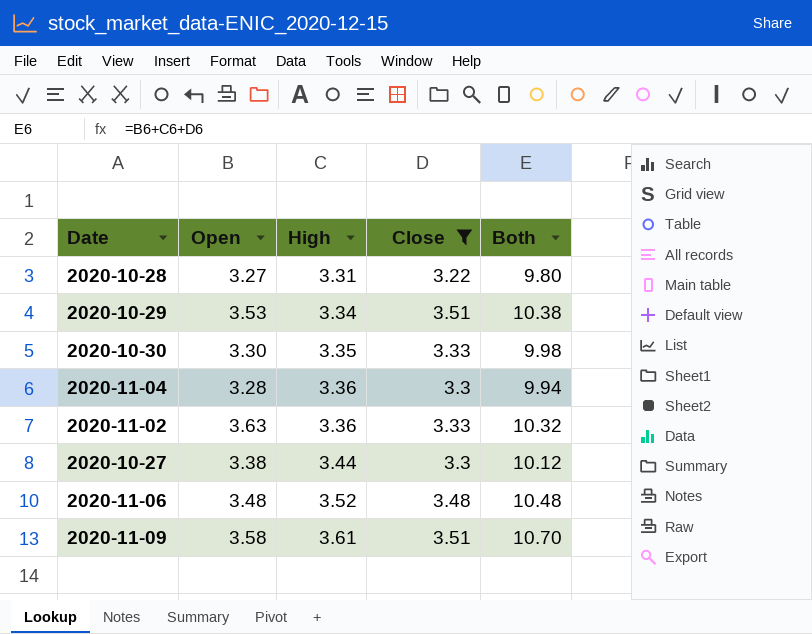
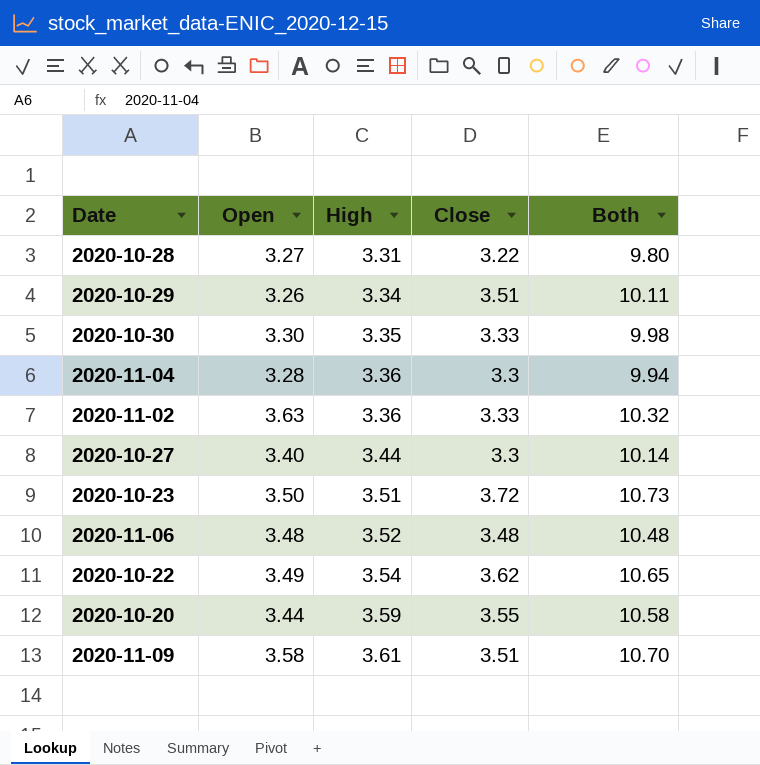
filter: Close <= 3.51 -> none
2020-10-29 | Open: 3.53 -> 3.26
2020-10-29 | Both: 10.38 -> 10.11
2020-10-27 | Open: 3.38 -> 3.40
2020-10-27 | Both: 10.12 -> 10.14

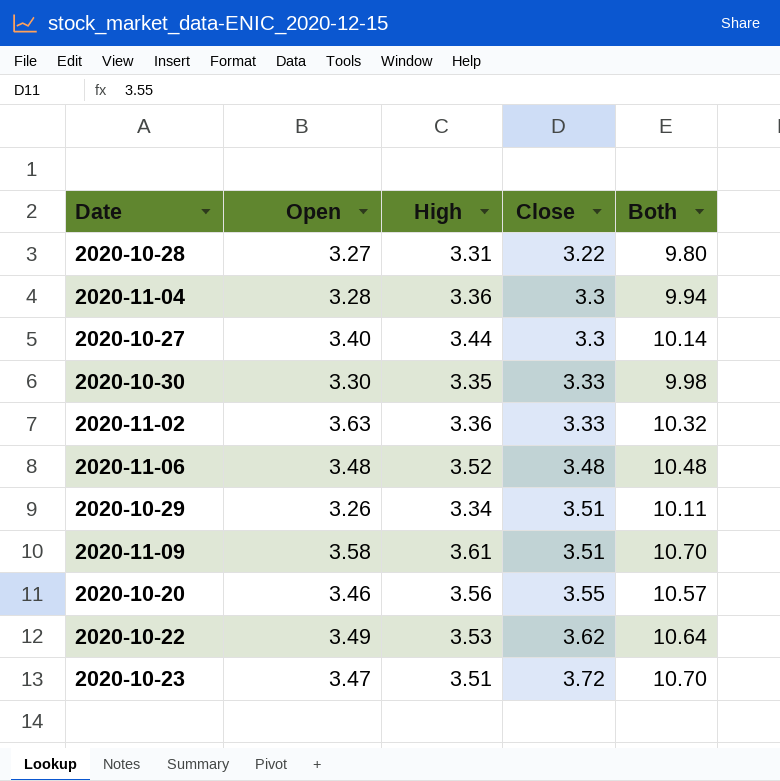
row order: High ascending -> Close ascending
2020-10-20 | Open: 3.44 -> 3.46
2020-10-20 | High: 3.59 -> 3.56
2020-10-20 | Both: 10.58 -> 10.57
2020-10-22 | High: 3.54 -> 3.53
2020-10-22 | Both: 10.65 -> 10.64
2020-10-23 | Open: 3.50 -> 3.47
2020-10-23 | Both: 10.73 -> 10.70

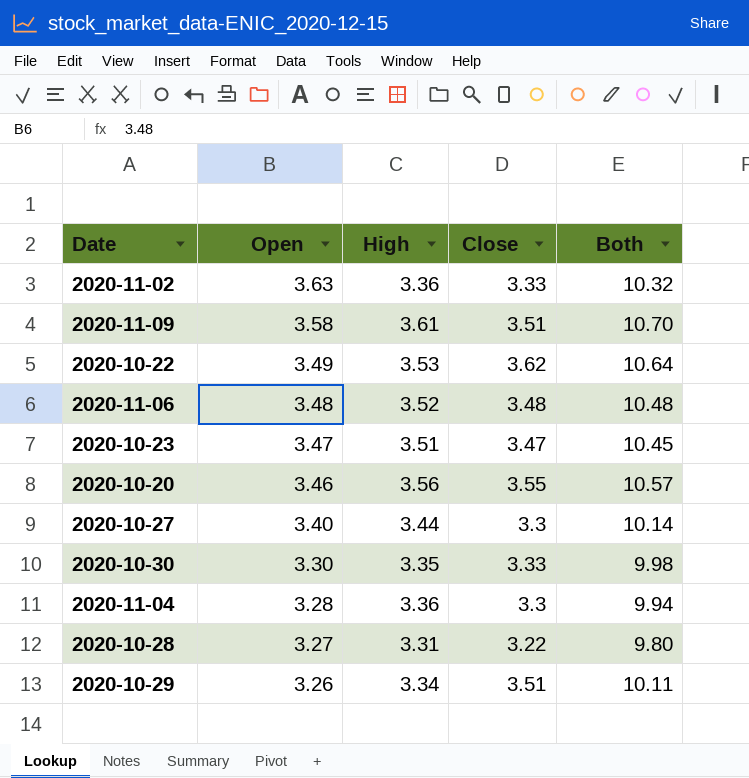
row order: Close ascending -> Open descending
2020-10-23 | Close: 3.72 -> 3.47
2020-10-23 | Both: 10.70 -> 10.45

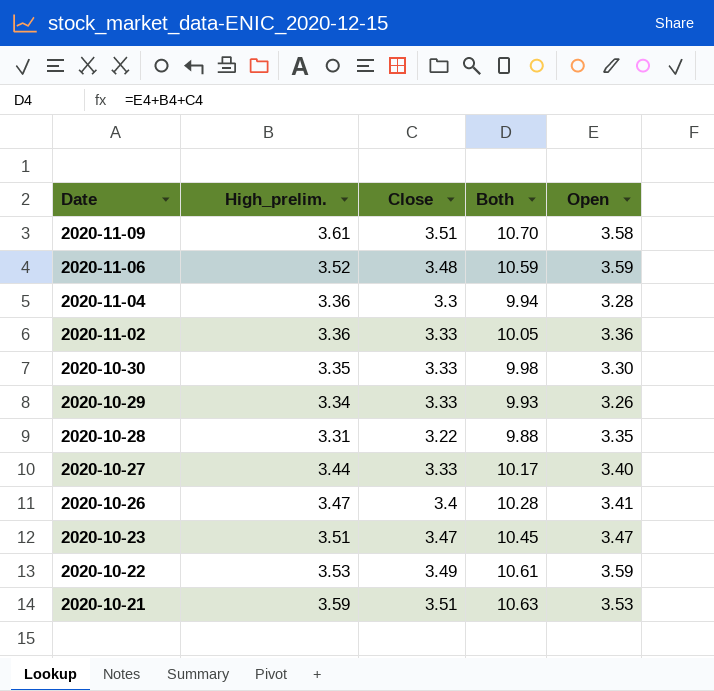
row order: Open descending -> Date descending
column name: High -> High_prelim.
column Open | position: 2 -> 5
row 2020-10-20: 3.46 | 3.56 | 3.55 | 10.57 -> none
2020-11-06 | Both: 10.48 -> 10.59
2020-11-06 | Open: 3.48 -> 3.59
2020-11-02 | Both: 10.32 -> 10.05
2020-11-02 | Open: 3.63 -> 3.36
2020-10-29 | Close: 3.51 -> 3.33
2020-10-29 | Both: 10.11 -> 9.93
2020-10-28 | Both: 9.80 -> 9.88
2020-10-28 | Open: 3.27 -> 3.35
2020-10-27 | Close: 3.3 -> 3.33
2020-10-27 | Both: 10.14 -> 10.17
row 2020-10-26: none -> 3.47 | 3.4 | 10.28 | 3.41
2020-10-22 | Close: 3.62 -> 3.49
2020-10-22 | Both: 10.64 -> 10.61
2020-10-22 | Open: 3.49 -> 3.59
row 2020-10-21: none -> 3.59 | 3.51 | 10.63 | 3.53

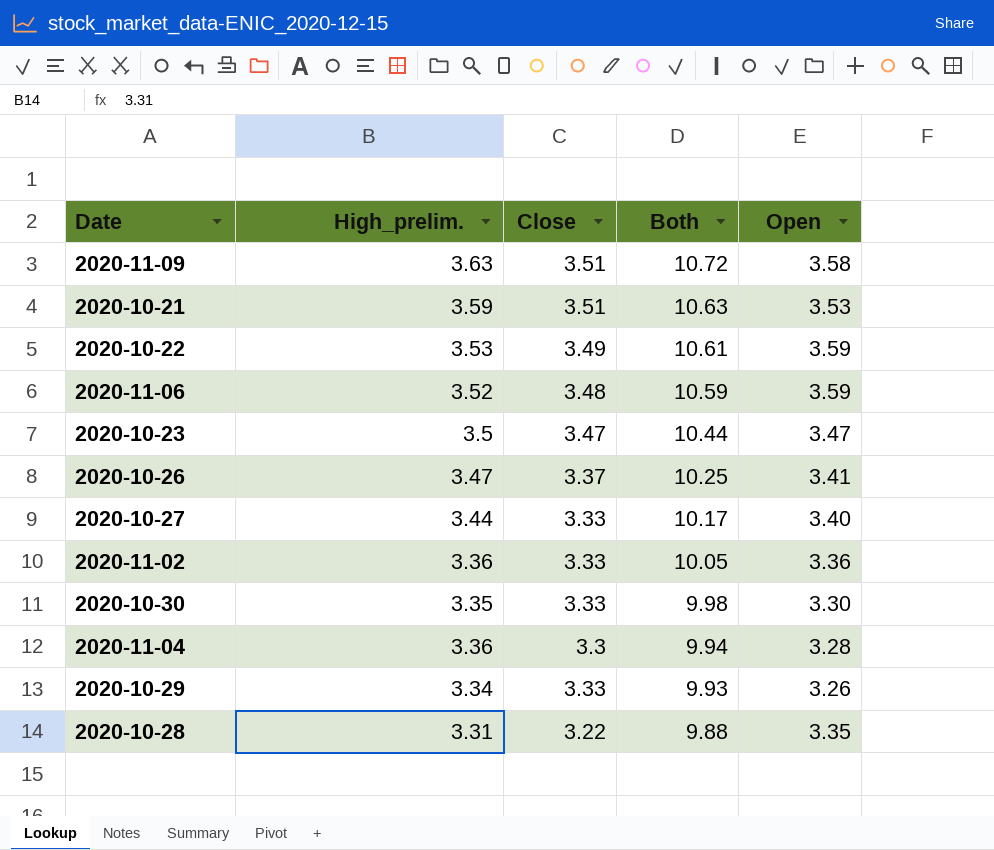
row order: Date descending -> Both descending
2020-11-09 | High_prelim.: 3.61 -> 3.63
2020-11-09 | Both: 10.70 -> 10.72
2020-10-23 | High_prelim.: 3.51 -> 3.5
2020-10-23 | Both: 10.45 -> 10.44
2020-10-26 | Close: 3.4 -> 3.37
2020-10-26 | Both: 10.28 -> 10.25

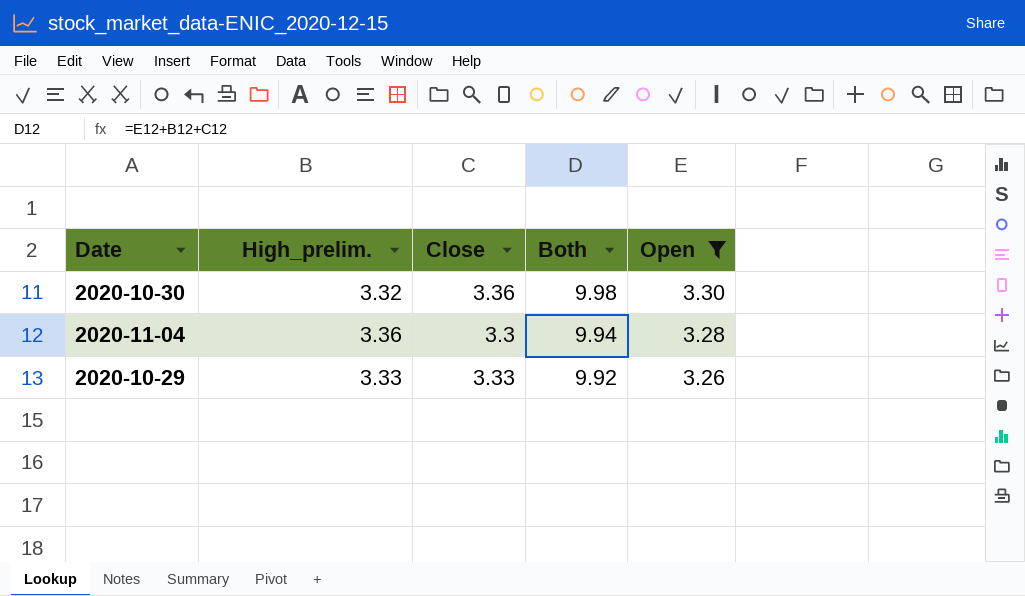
filter: none -> Open <= 3.30
2020-10-30 | High_prelim.: 3.35 -> 3.32
2020-10-30 | Close: 3.33 -> 3.36
2020-10-29 | High_prelim.: 3.34 -> 3.33
2020-10-29 | Both: 9.93 -> 9.92

